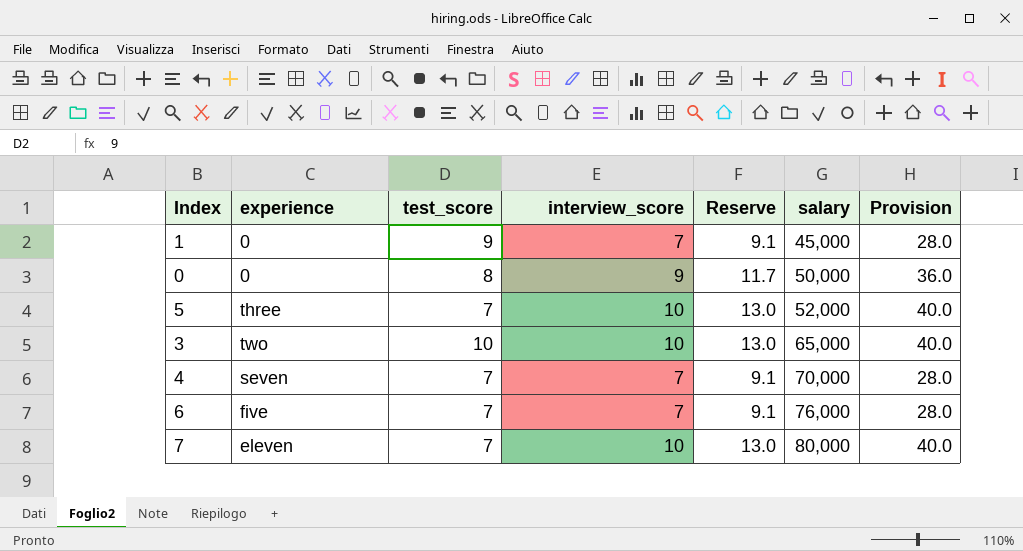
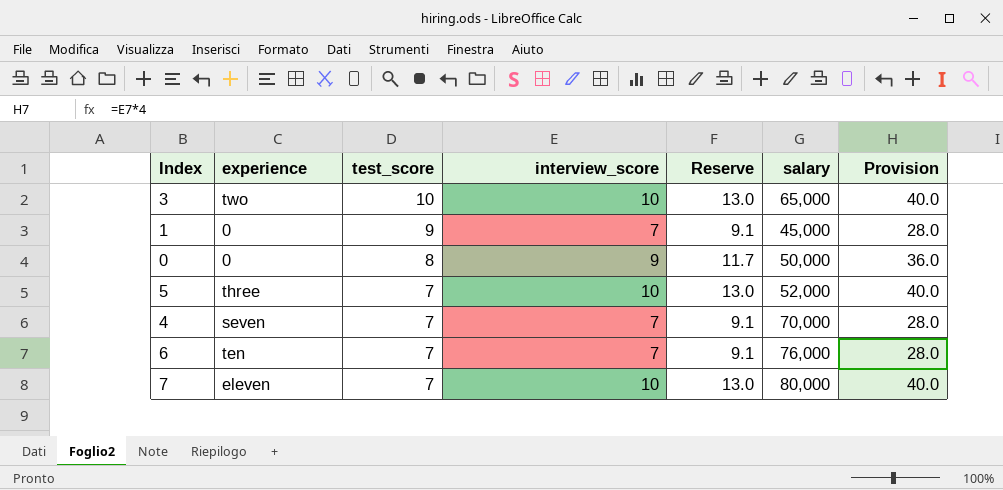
row order: salary ascending -> test_score descending
6 | experience: five -> ten

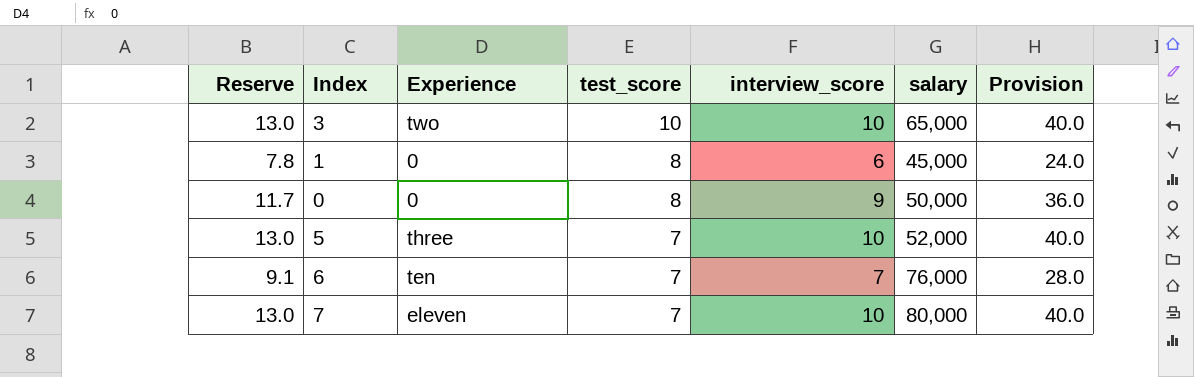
column Reserve | position: 5 -> 1
column name: experience -> Experience
row 4: seven | 7 | 7 | 9.1 | 70,000 | 28.0 -> none
1 | Reserve: 9.1 -> 7.8
1 | test_score: 9 -> 8
1 | interview_score: 7 -> 6
1 | Provision: 28.0 -> 24.0

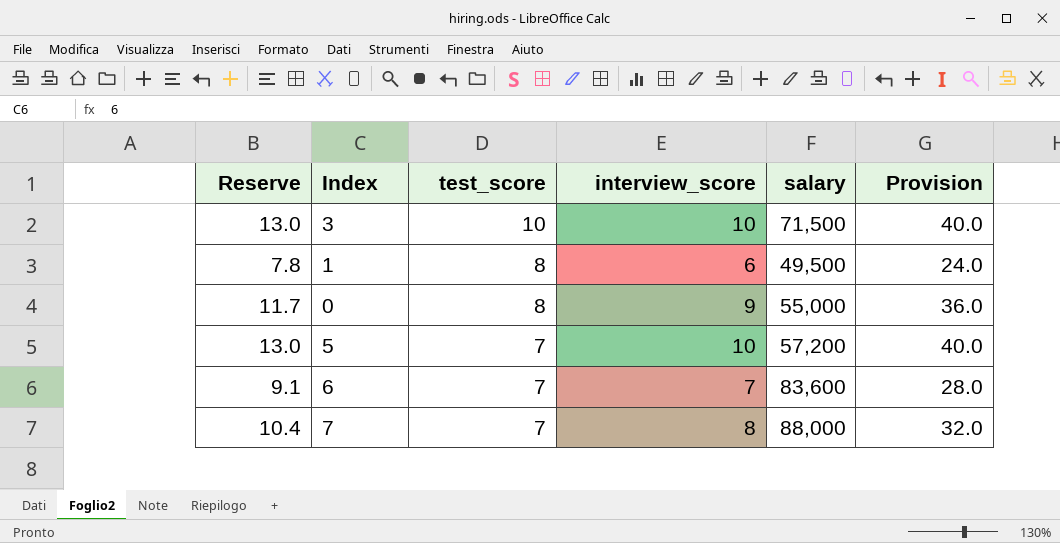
column Experience | position: 3 -> none
3 | salary: 65,000 -> 71,500
1 | salary: 45,000 -> 49,500
0 | salary: 50,000 -> 55,000
5 | salary: 52,000 -> 57,200
6 | salary: 76,000 -> 83,600
7 | Reserve: 13.0 -> 10.4
7 | interview_score: 10 -> 8
7 | salary: 80,000 -> 88,000
7 | Provision: 40.0 -> 32.0

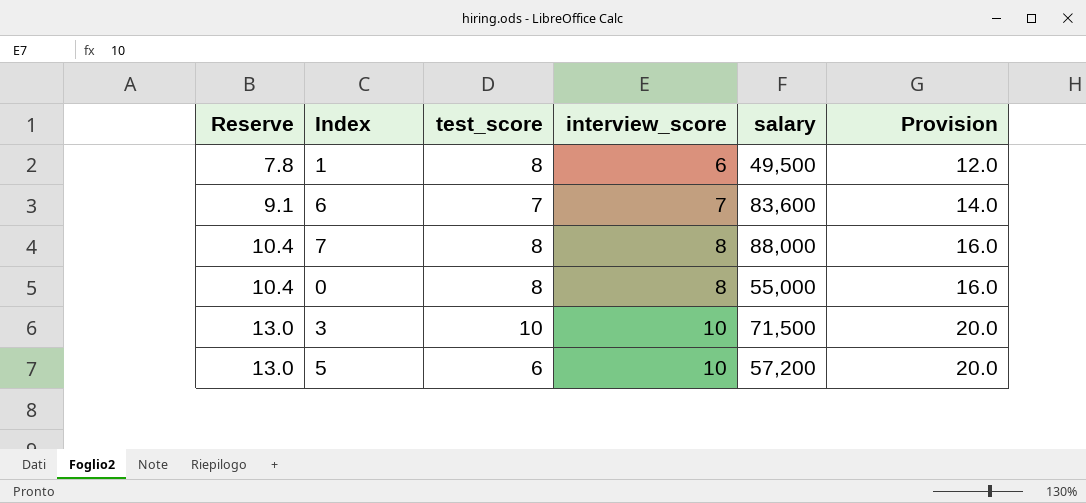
row order: test_score descending -> Reserve ascending
column Provision | formula: [interview_score] * 4 -> [interview_score] * 2
7 | test_score: 7 -> 8
0 | Reserve: 11.7 -> 10.4
0 | interview_score: 9 -> 8
5 | test_score: 7 -> 6

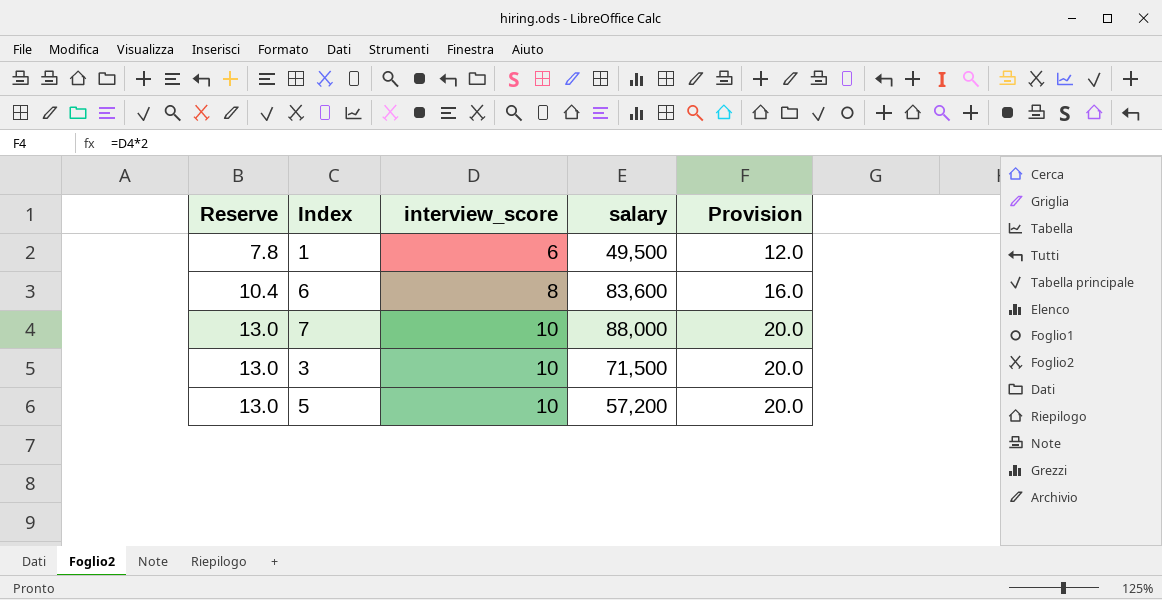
column test_score | position: 3 -> none
row 0: 10.4 | 8 | 8 | 55,000 | 16.0 -> none
6 | Reserve: 9.1 -> 10.4
6 | interview_score: 7 -> 8
6 | Provision: 14.0 -> 16.0
7 | Reserve: 10.4 -> 13.0
7 | interview_score: 8 -> 10
7 | Provision: 16.0 -> 20.0

